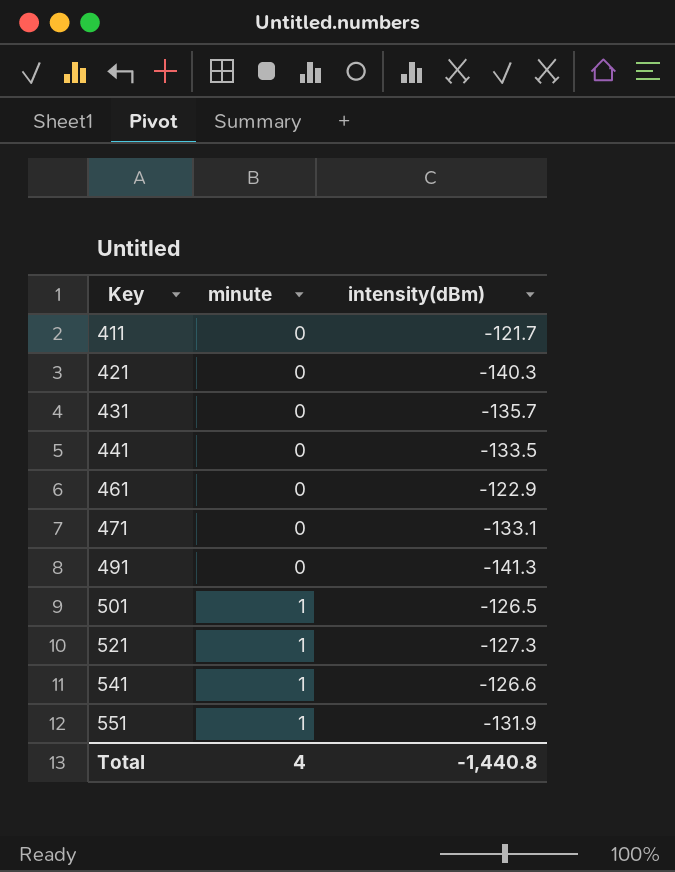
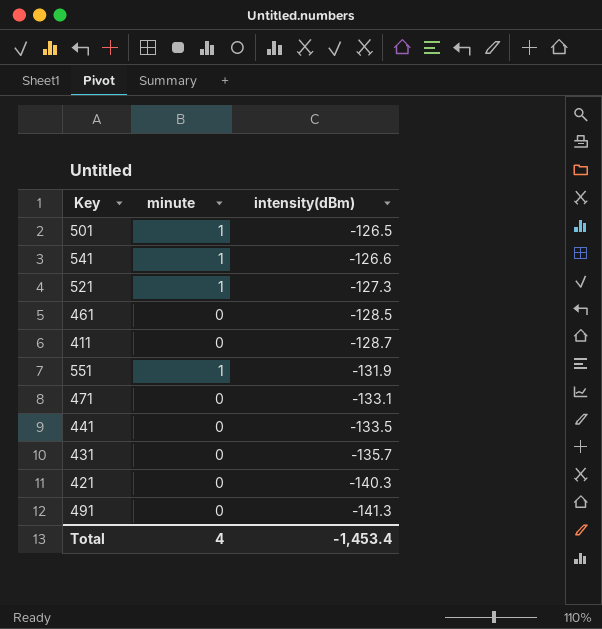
row order: Key ascending -> intensity(dBm) descending
461 | intensity(dBm): -122.9 -> -128.5
411 | intensity(dBm): -121.7 -> -128.7
Total | intensity(dBm): -1,440.8 -> -1,453.4

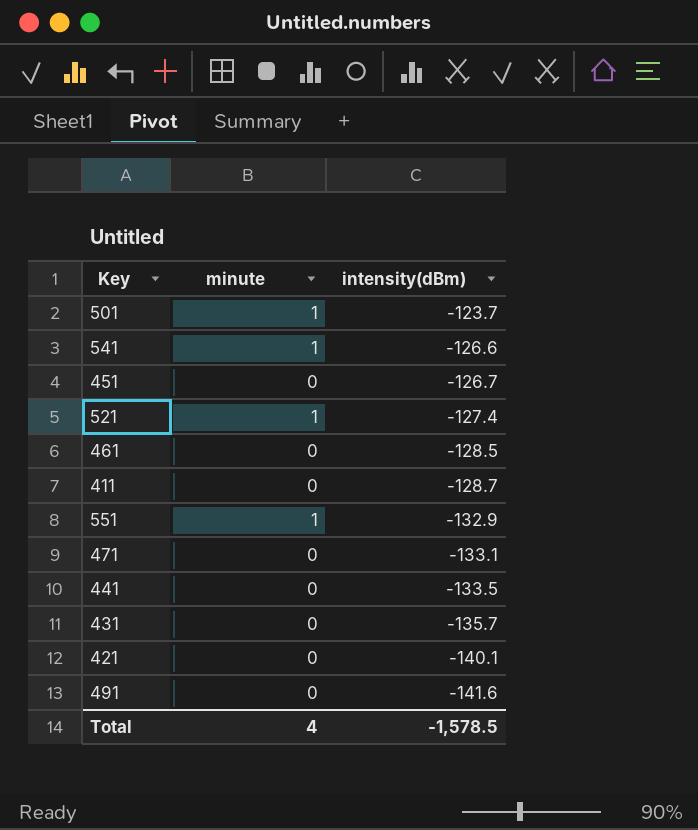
501 | intensity(dBm): -126.5 -> -123.7
row 451: none -> 0 | -126.7
521 | intensity(dBm): -127.3 -> -127.4
551 | intensity(dBm): -131.9 -> -132.9
421 | intensity(dBm): -140.3 -> -140.1
491 | intensity(dBm): -141.3 -> -141.6
Total | intensity(dBm): -1,453.4 -> -1,578.5

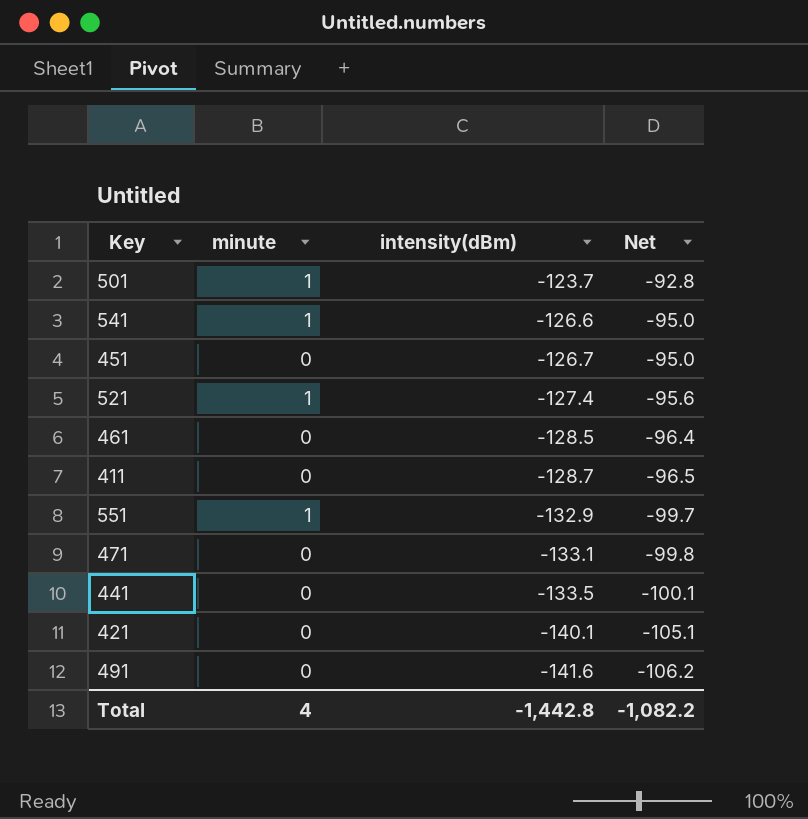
column Net | formula: none -> [intensity(dBm)] * 0.75
row 431: 0 | -135.7 -> none
Total | intensity(dBm): -1,578.5 -> -1,442.8

